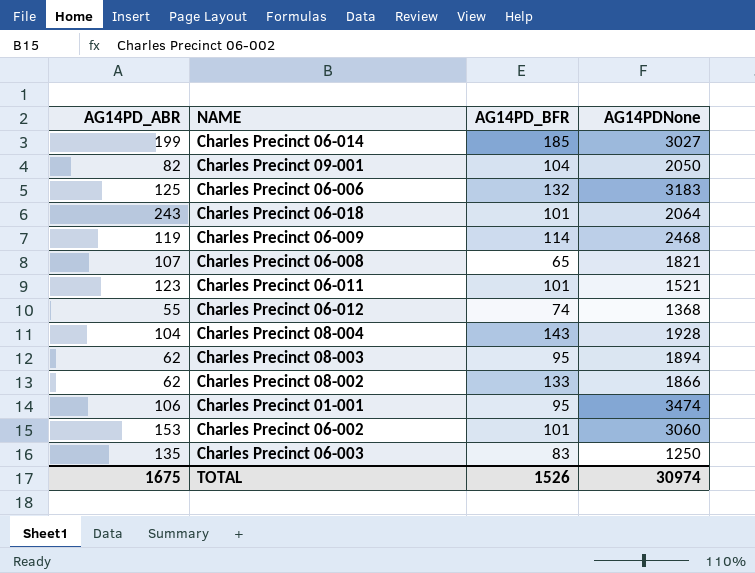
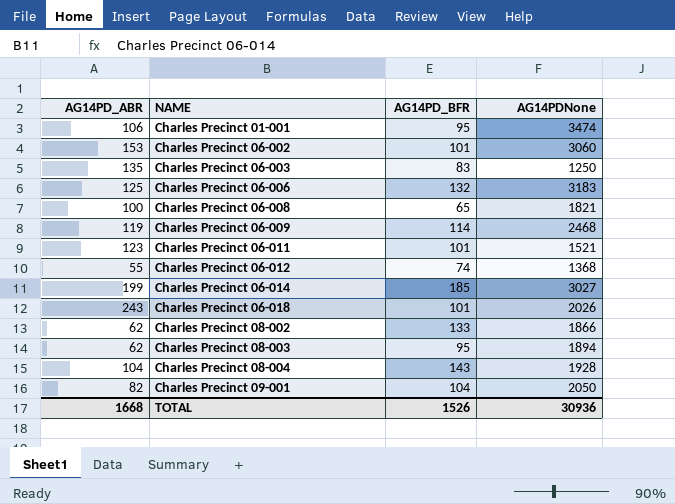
row order: none -> NAME ascending
Charles Precinct 06-008 | AG14PD_ABR: 107 -> 100
Charles Precinct 06-018 | AG14PDNone: 2064 -> 2026
TOTAL | AG14PD_ABR: 1675 -> 1668
TOTAL | AG14PDNone: 30974 -> 30936

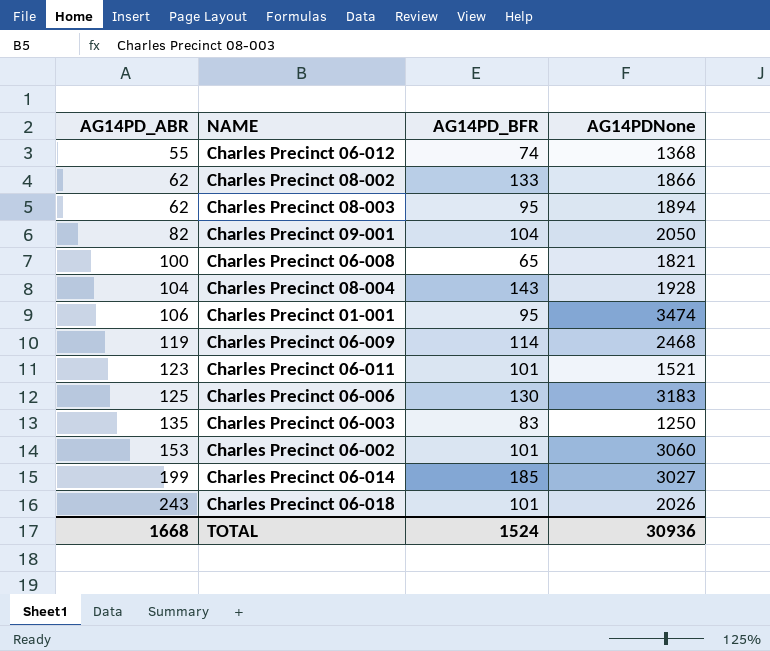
row order: NAME ascending -> AG14PD_ABR ascending
Charles Precinct 06-006 | AG14PD_BFR: 132 -> 130
TOTAL | AG14PD_BFR: 1526 -> 1524

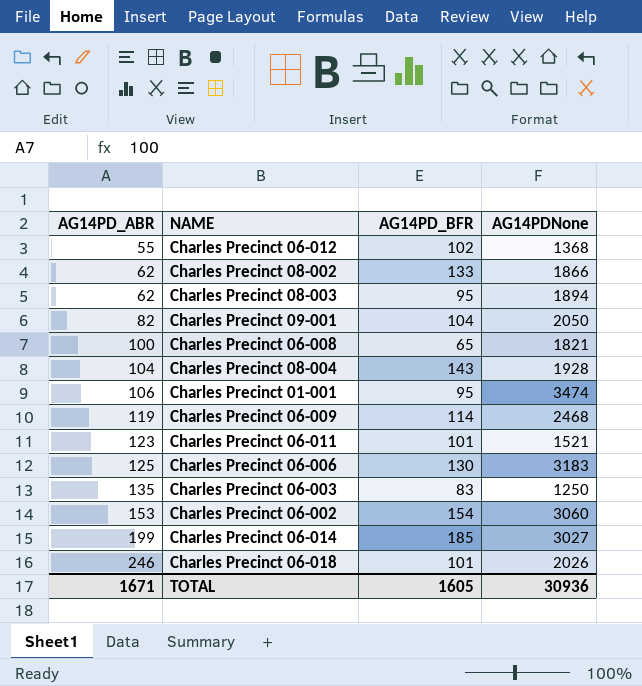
Charles Precinct 06-012 | AG14PD_BFR: 74 -> 102
Charles Precinct 06-002 | AG14PD_BFR: 101 -> 154
Charles Precinct 06-018 | AG14PD_ABR: 243 -> 246
TOTAL | AG14PD_ABR: 1668 -> 1671
TOTAL | AG14PD_BFR: 1524 -> 1605

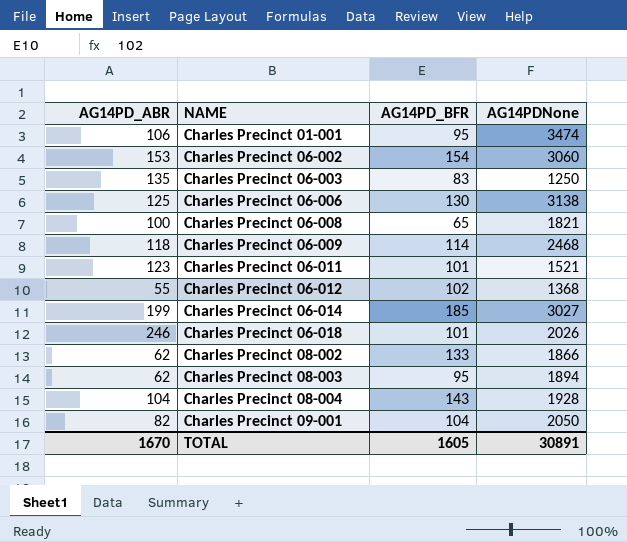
row order: AG14PD_ABR ascending -> NAME ascending
Charles Precinct 06-006 | AG14PDNone: 3183 -> 3138
Charles Precinct 06-009 | AG14PD_ABR: 119 -> 118
TOTAL | AG14PD_ABR: 1671 -> 1670
TOTAL | AG14PDNone: 30936 -> 30891

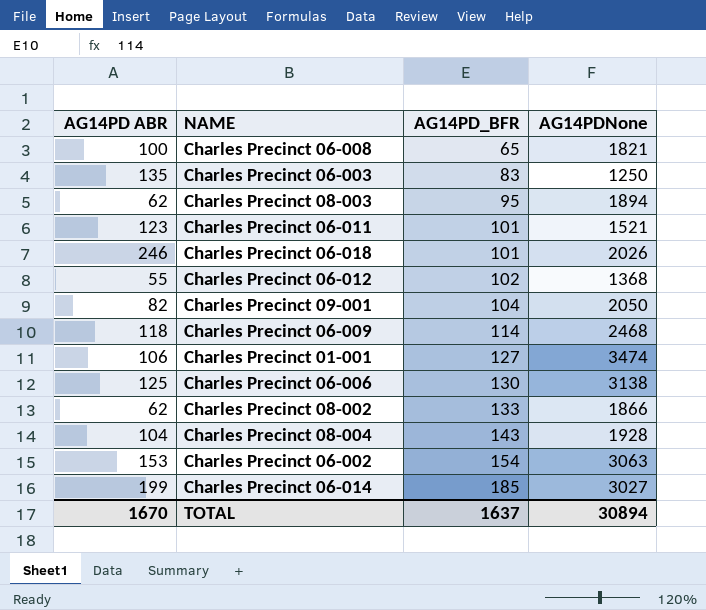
row order: NAME ascending -> AG14PD_BFR ascending
column name: AG14PD_ABR -> AG14PD ABR
Charles Precinct 01-001 | AG14PD_BFR: 95 -> 127
Charles Precinct 06-002 | AG14PDNone: 3060 -> 3063
TOTAL | AG14PD_BFR: 1605 -> 1637
TOTAL | AG14PDNone: 30891 -> 30894

